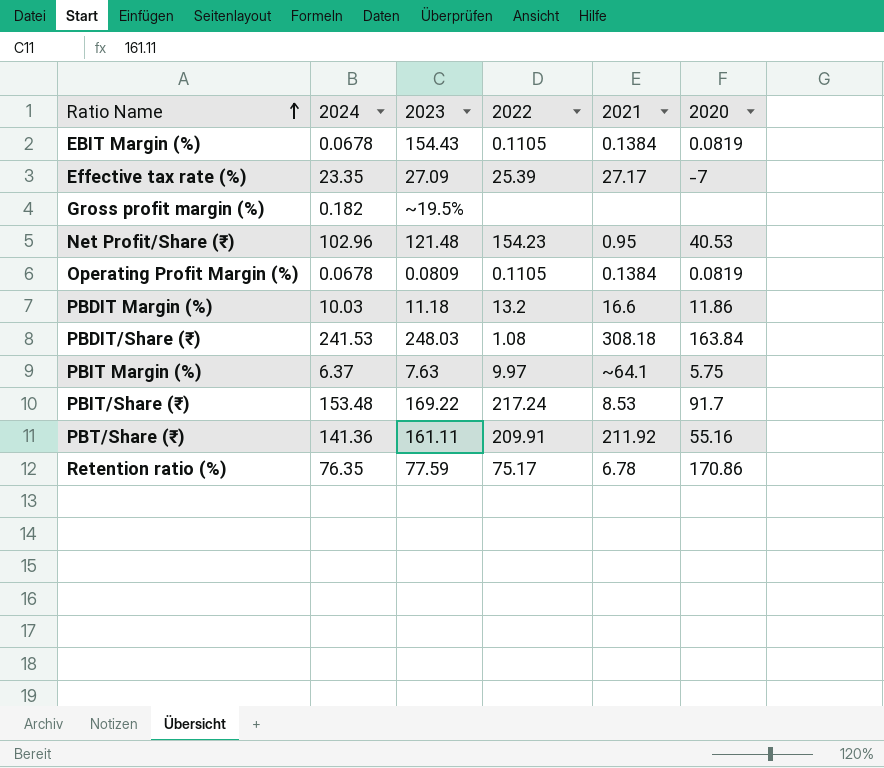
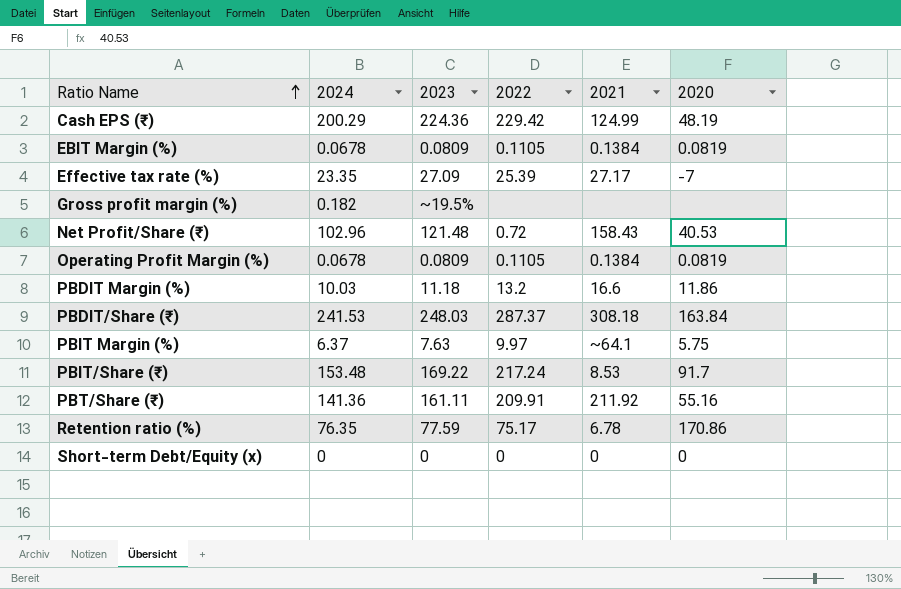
row Cash EPS (₹): none -> 200.29 | 224.36 | 229.42 | 124.99 | 48.19
EBIT Margin (%) | 2023: 154.43 -> 0.0809
Net Profit/Share (₹) | 2022: 154.23 -> 0.72
Net Profit/Share (₹) | 2021: 0.95 -> 158.43
PBDIT/Share (₹) | 2022: 1.08 -> 287.37
row Short-term Debt/Equity (x): none -> 0 | 0 | 0 | 0 | 0

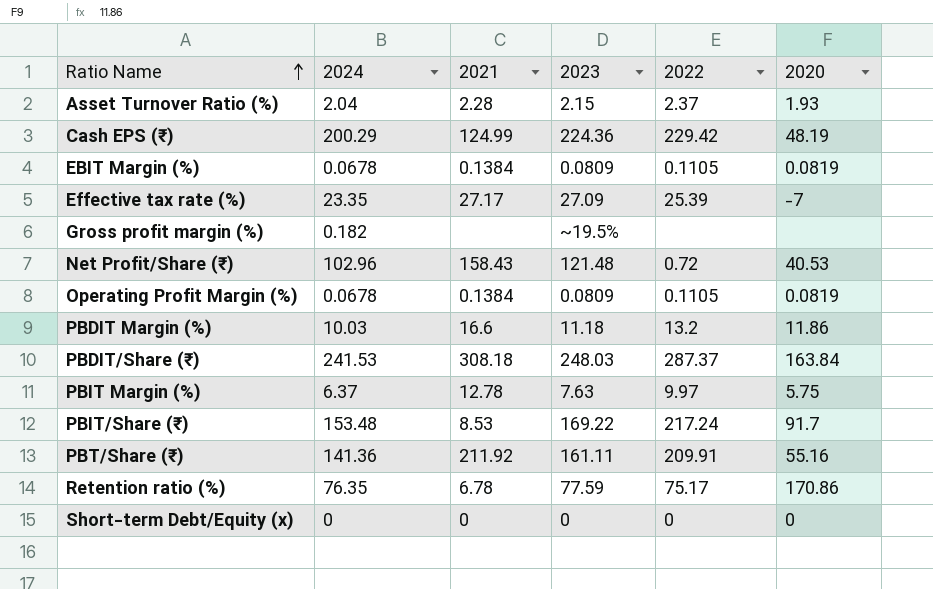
column 2021 | position: 5 -> 3
row Asset Turnover Ratio (%): none -> 2.04 | 2.28 | 2.15 | 2.37 | 1.93
PBIT Margin (%) | 2021: ~64.1 -> 12.78

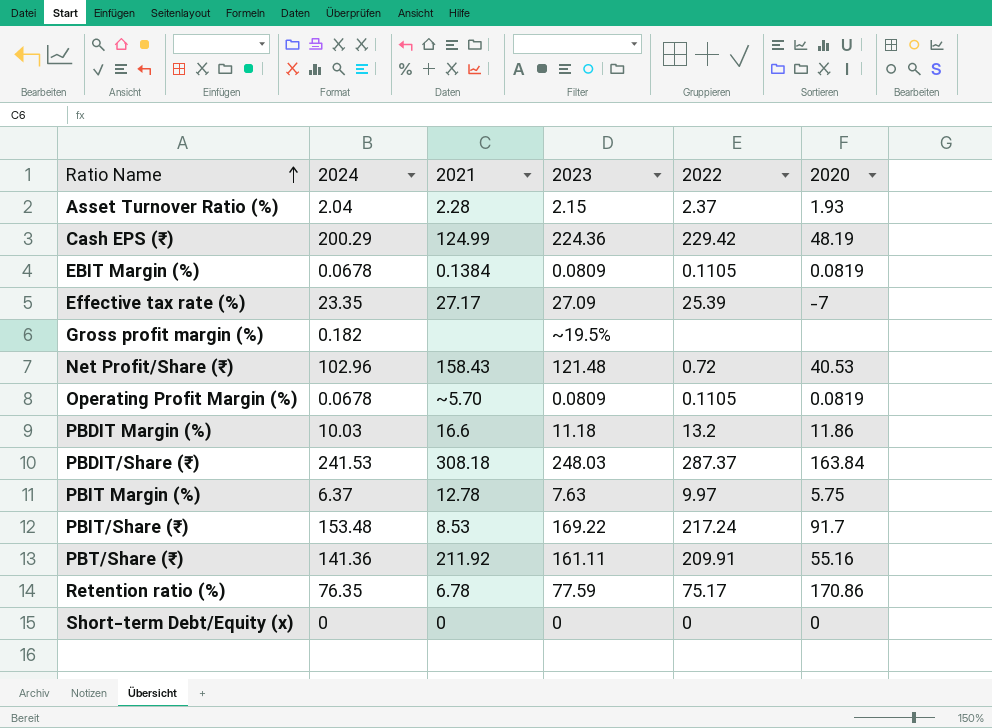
Operating Profit Margin (%) | 2021: 0.1384 -> ~5.70

